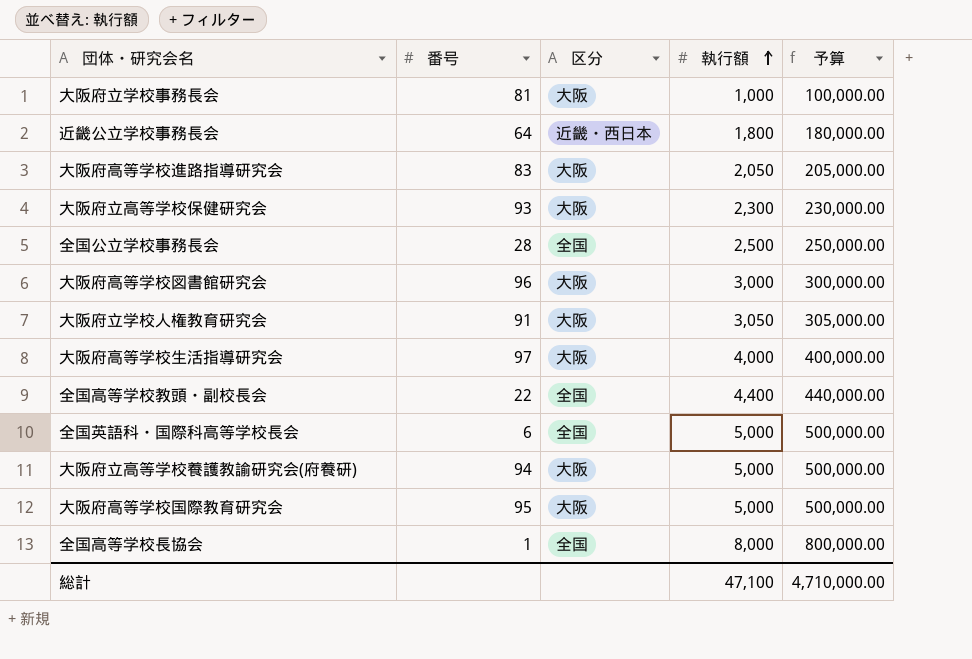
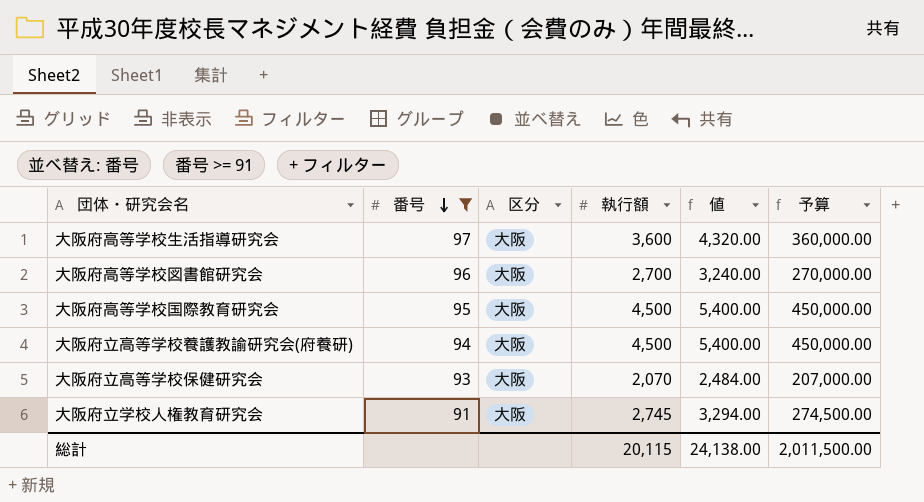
filter: none -> 番号 >= 91
row order: 執行額 ascending -> 番号 descending
column 値 | formula: none -> [執行額] * 1.2
大阪府高等学校生活指導研究会 | 執行額: 4,000 -> 3,600
大阪府高等学校生活指導研究会 | 予算: 400,000.00 -> 360,000.00
大阪府高等学校図書館研究会 | 執行額: 3,000 -> 2,700
大阪府高等学校図書館研究会 | 予算: 300,000.00 -> 270,000.00
大阪府高等学校国際教育研究会 | 執行額: 5,000 -> 4,500
大阪府高等学校国際教育研究会 | 予算: 500,000.00 -> 450,000.00
大阪府立高等学校養護教諭研究会(府養研) | 執行額: 5,000 -> 4,500
大阪府立高等学校養護教諭研究会(府養研) | 予算: 500,000.00 -> 450,000.00
大阪府立高等学校保健研究会 | 執行額: 2,300 -> 2,070
大阪府立高等学校保健研究会 | 予算: 230,000.00 -> 207,000.00
大阪府立学校人権教育研究会 | 執行額: 3,050 -> 2,745
大阪府立学校人権教育研究会 | 予算: 305,000.00 -> 274,500.00
総計 | 執行額: 47,100 -> 20,115
総計 | 予算: 4,710,000.00 -> 2,011,500.00

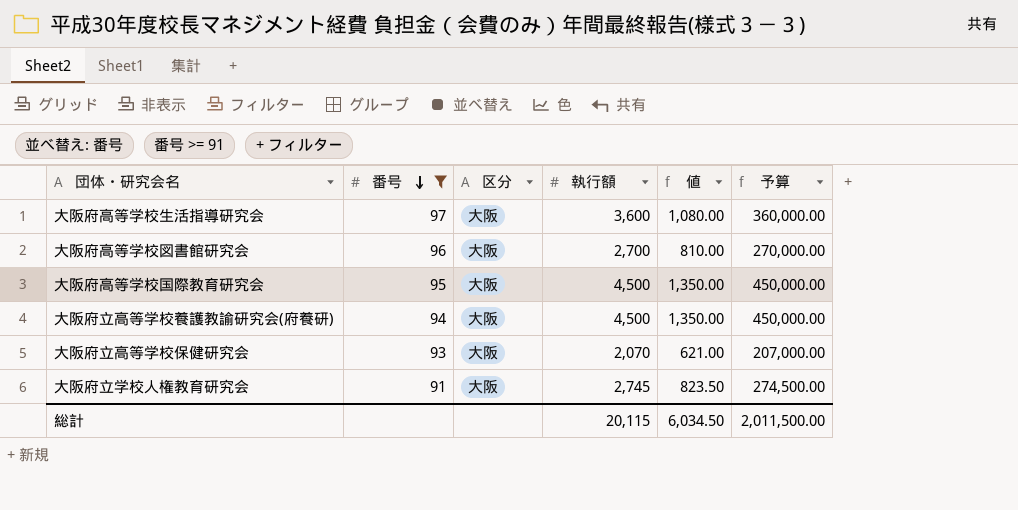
column 値 | formula: [執行額] * 1.2 -> [執行額] * 0.3
総計 | 値: 24,138.00 -> 6,034.50

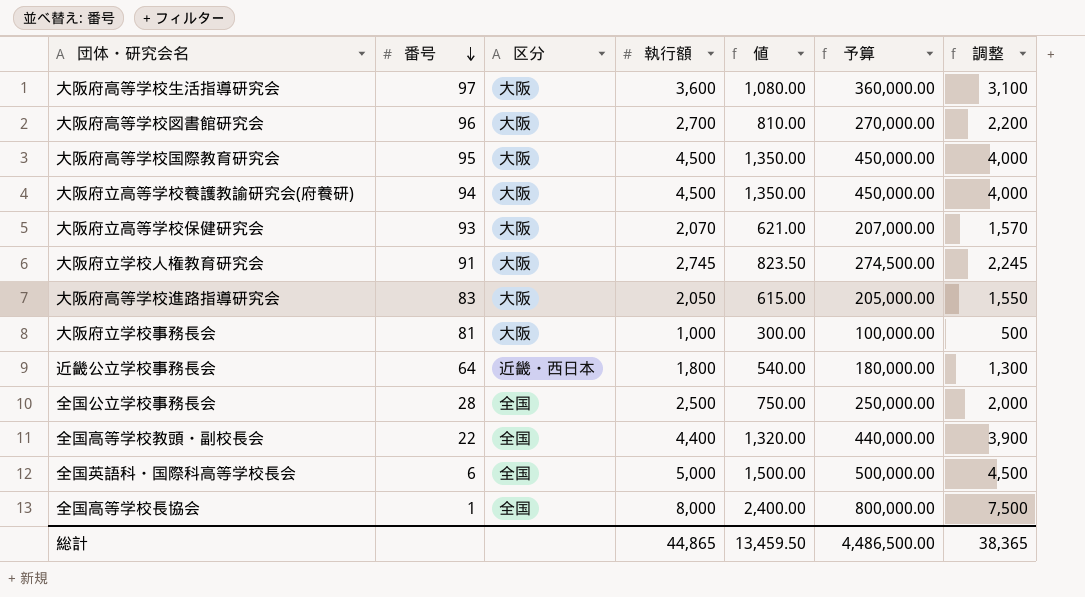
filter: 番号 >= 91 -> none
column 調整 | formula: none -> [執行額] - 500
総計 | 執行額: 20,115 -> 44,865
総計 | 値: 6,034.50 -> 13,459.50
総計 | 予算: 2,011,500.00 -> 4,486,500.00

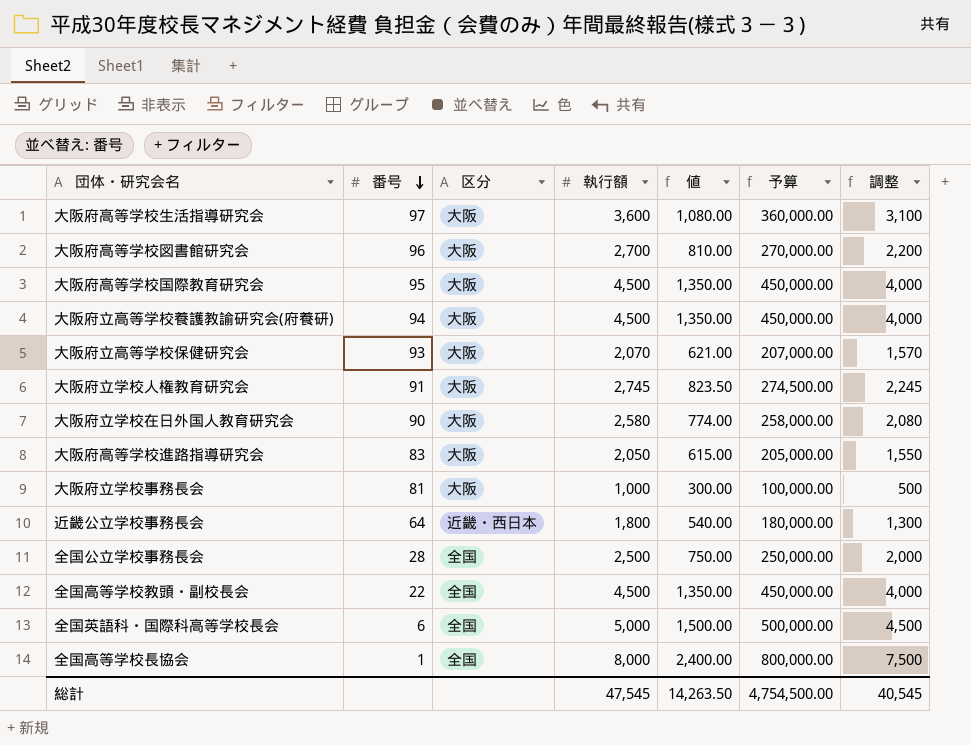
row 大阪府立学校在日外国人教育研究会: none -> 90 | 大阪 | 2,580 | 774.00 | 258,000.00 | 2,080
全国高等学校教頭・副校長会 | 執行額: 4,400 -> 4,500
全国高等学校教頭・副校長会 | 値: 1,320.00 -> 1,350.00
全国高等学校教頭・副校長会 | 予算: 440,000.00 -> 450,000.00
全国高等学校教頭・副校長会 | 調整: 3,900 -> 4,000
総計 | 執行額: 44,865 -> 47,545
総計 | 値: 13,459.50 -> 14,263.50
総計 | 予算: 4,486,500.00 -> 4,754,500.00
総計 | 調整: 38,365 -> 40,545

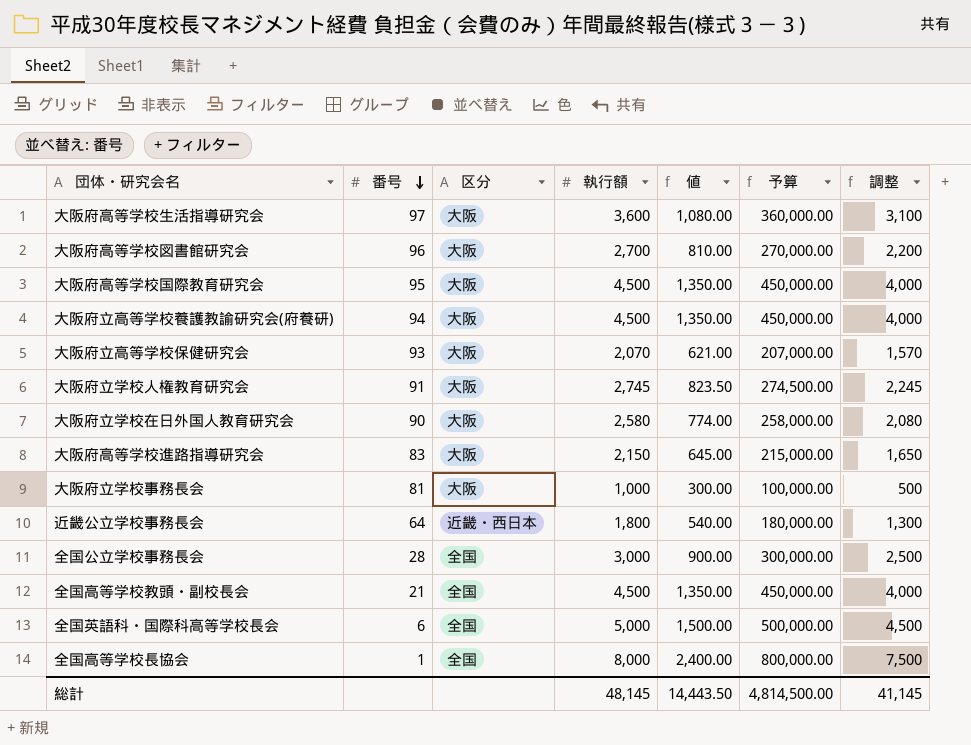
大阪府高等学校進路指導研究会 | 執行額: 2,050 -> 2,150
大阪府高等学校進路指導研究会 | 値: 615.00 -> 645.00
大阪府高等学校進路指導研究会 | 予算: 205,000.00 -> 215,000.00
大阪府高等学校進路指導研究会 | 調整: 1,550 -> 1,650
全国公立学校事務長会 | 執行額: 2,500 -> 3,000
全国公立学校事務長会 | 値: 750.00 -> 900.00
全国公立学校事務長会 | 予算: 250,000.00 -> 300,000.00
全国公立学校事務長会 | 調整: 2,000 -> 2,500
全国高等学校教頭・副校長会 | 番号: 22 -> 21
総計 | 執行額: 47,545 -> 48,145
総計 | 値: 14,263.50 -> 14,443.50
総計 | 予算: 4,754,500.00 -> 4,814,500.00
総計 | 調整: 40,545 -> 41,145

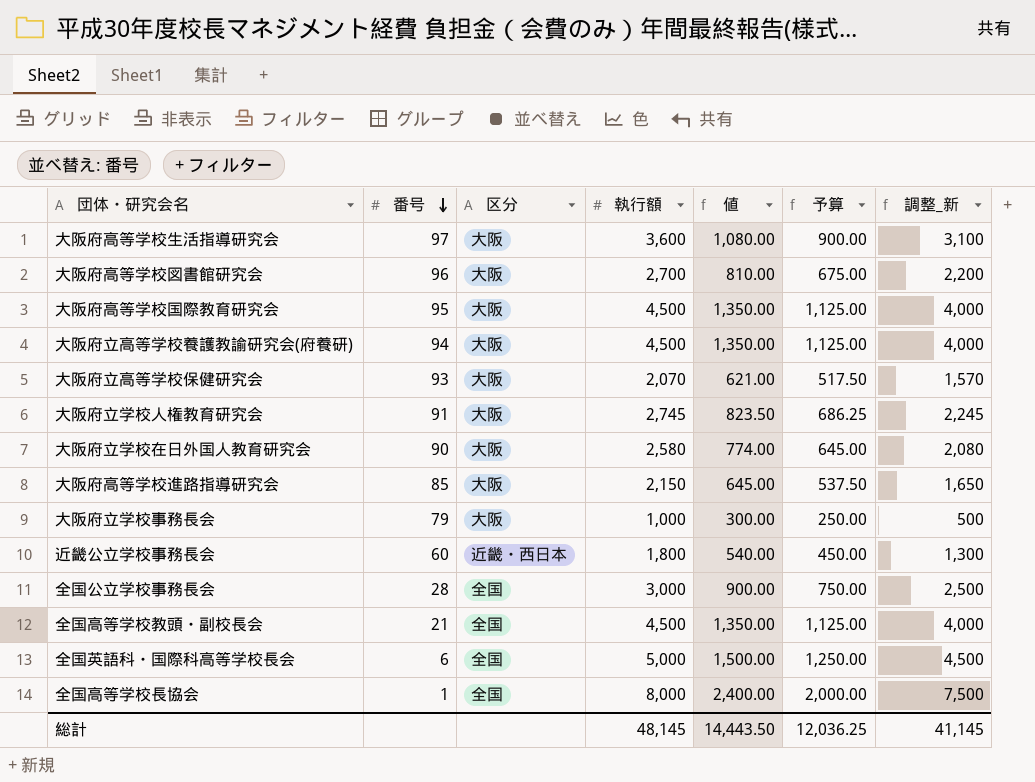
column 予算 | formula: [執行額] * 100 -> [執行額] * 0.25
column name: 調整 -> 調整_新
大阪府高等学校進路指導研究会 | 番号: 83 -> 85
大阪府立学校事務長会 | 番号: 81 -> 79
近畿公立学校事務長会 | 番号: 64 -> 60
総計 | 予算: 4,814,500.00 -> 12,036.25

